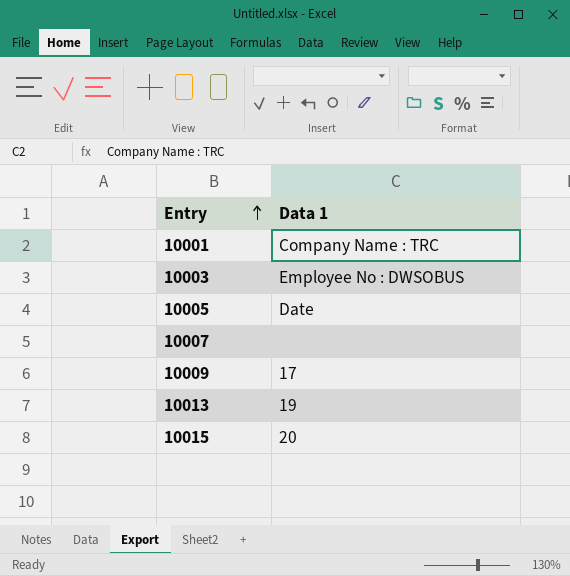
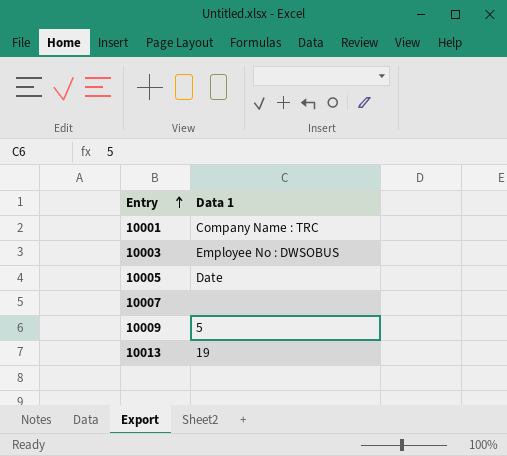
row 10015: 20 -> none
10009 | Data 1: 17 -> 5

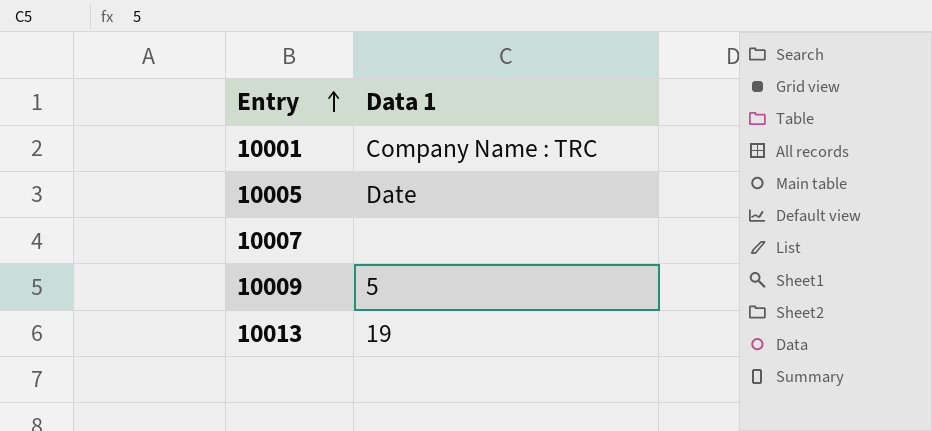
row 10003: Employee No : DWSOBUS -> none

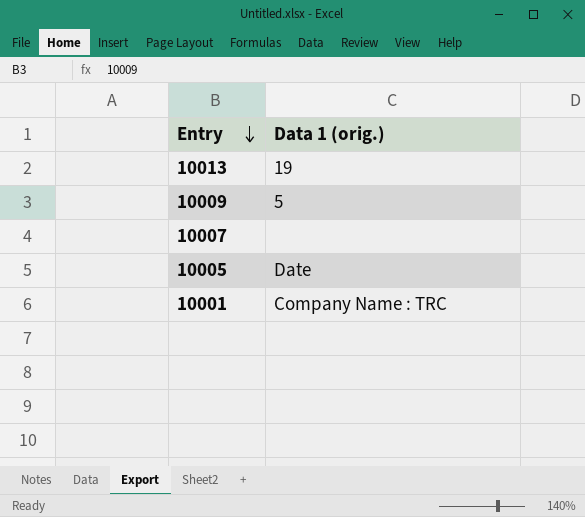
row order: Entry ascending -> Entry descending
column name: Data 1 -> Data 1 (orig.)

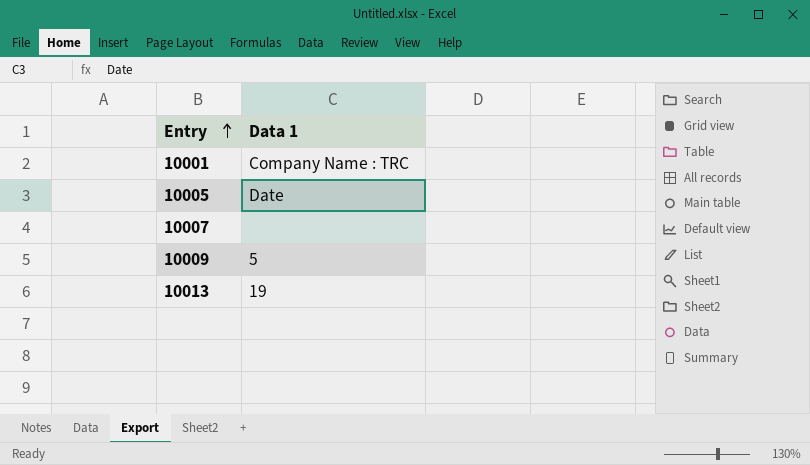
row order: Entry descending -> Entry ascending
column name: Data 1 (orig.) -> Data 1

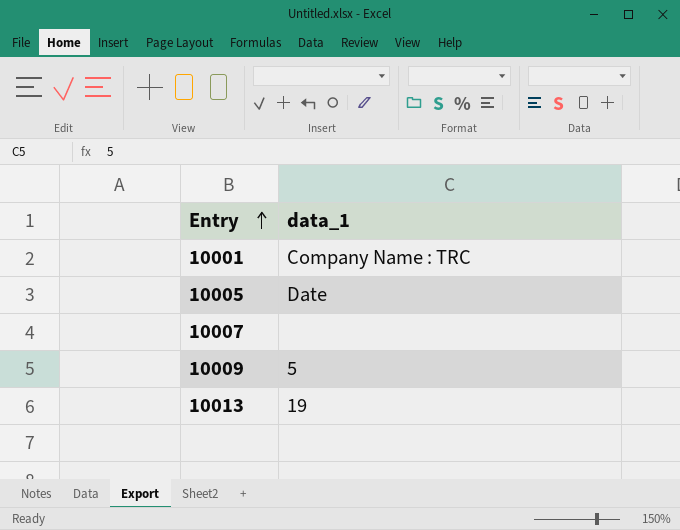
column name: Data 1 -> data_1

